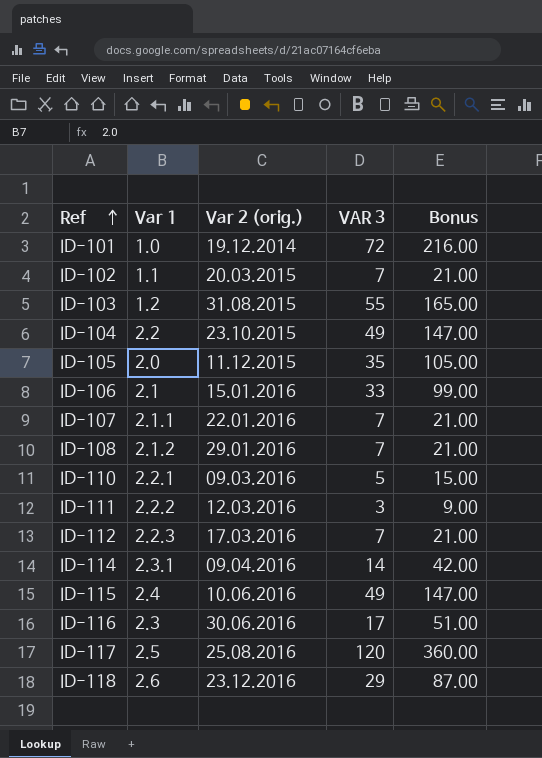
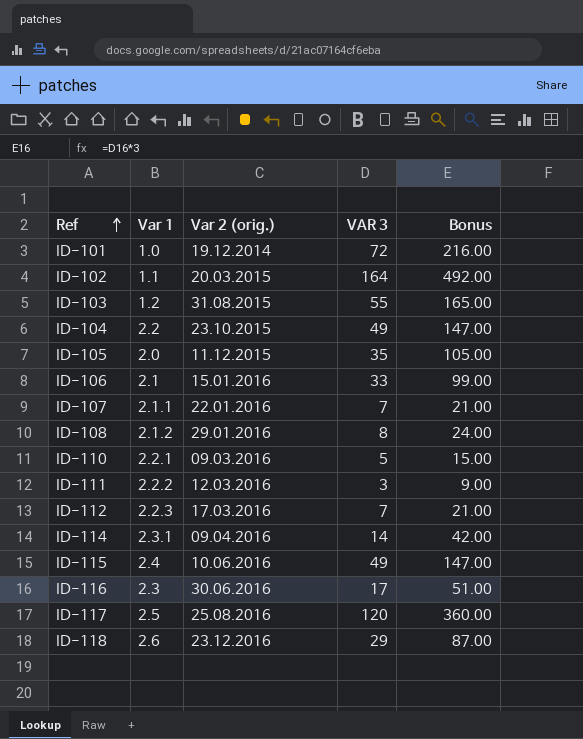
ID-102 | VAR 3: 7 -> 164
ID-102 | Bonus: 21.00 -> 492.00
ID-108 | VAR 3: 7 -> 8
ID-108 | Bonus: 21.00 -> 24.00

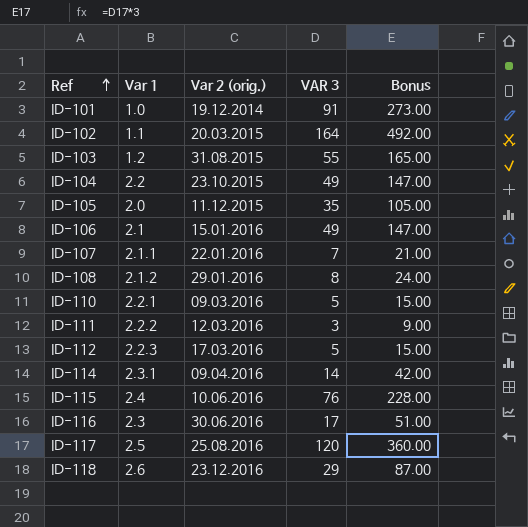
ID-101 | VAR 3: 72 -> 91
ID-101 | Bonus: 216.00 -> 273.00
ID-106 | VAR 3: 33 -> 49
ID-106 | Bonus: 99.00 -> 147.00
ID-112 | VAR 3: 7 -> 5
ID-112 | Bonus: 21.00 -> 15.00
ID-115 | VAR 3: 49 -> 76
ID-115 | Bonus: 147.00 -> 228.00

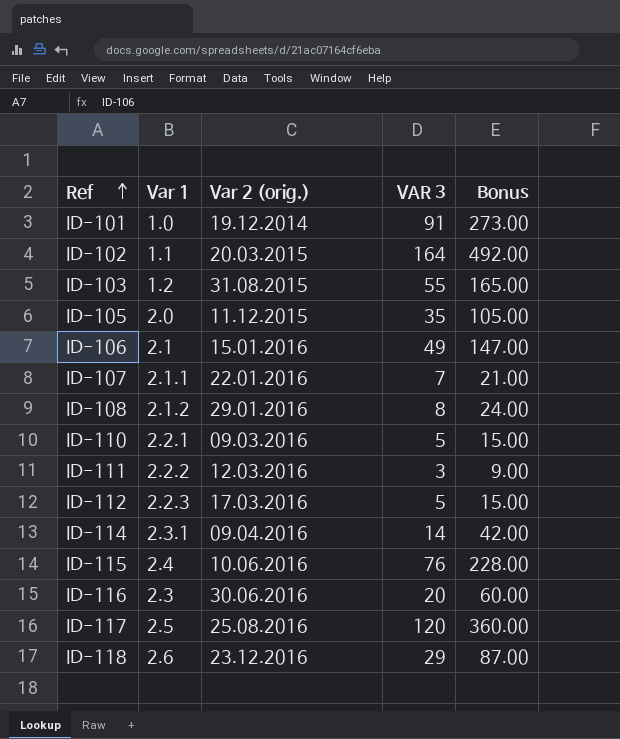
row ID-104: 2.2 | 23.10.2015 | 49 | 147.00 -> none
ID-116 | VAR 3: 17 -> 20
ID-116 | Bonus: 51.00 -> 60.00

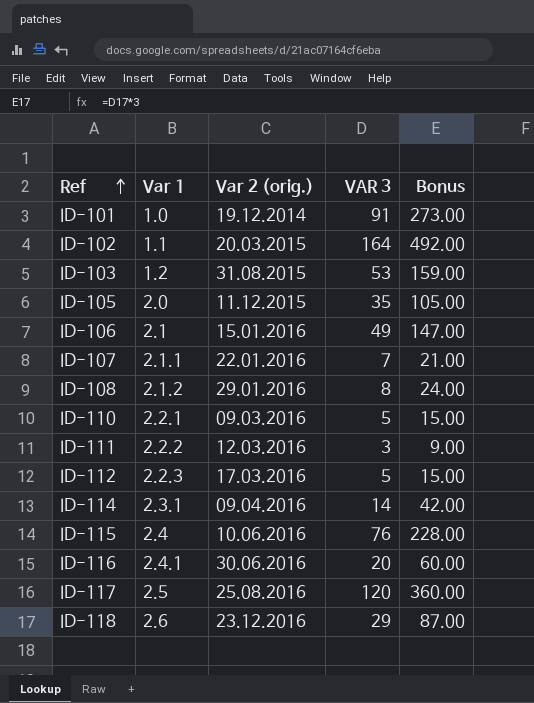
ID-103 | VAR 3: 55 -> 53
ID-103 | Bonus: 165.00 -> 159.00
ID-116 | Var 1: 2.3 -> 2.4.1

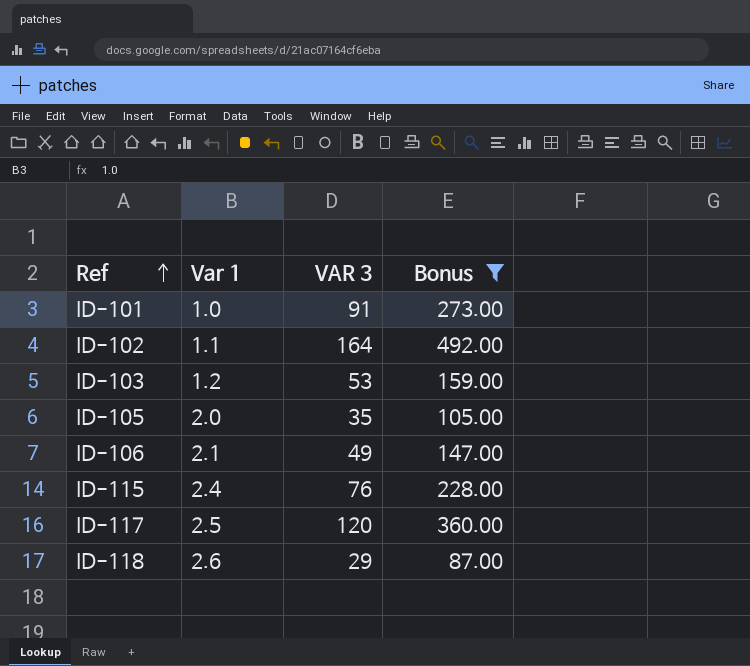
filter: none -> Bonus >= 87.00
column Var 2 (orig.) | position: 3 -> none

